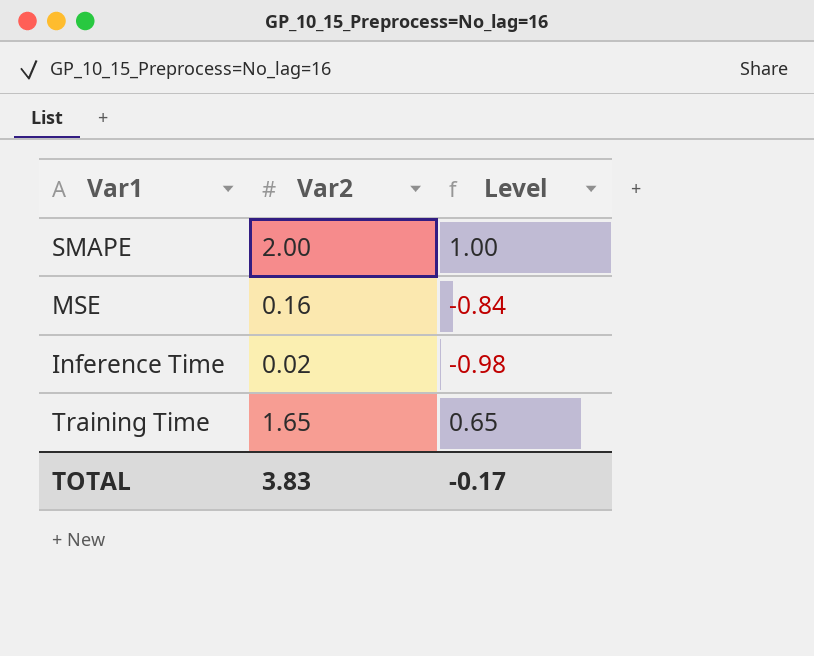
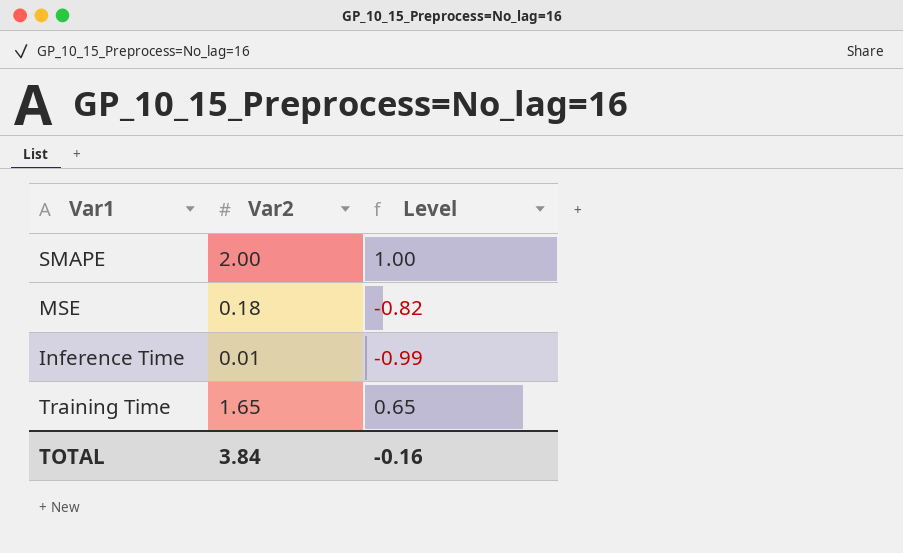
MSE | Var2: 0.16 -> 0.18
MSE | Level: -0.84 -> -0.82
Inference Time | Var2: 0.02 -> 0.01
Inference Time | Level: -0.98 -> -0.99
TOTAL | Var2: 3.83 -> 3.84
TOTAL | Level: -0.17 -> -0.16

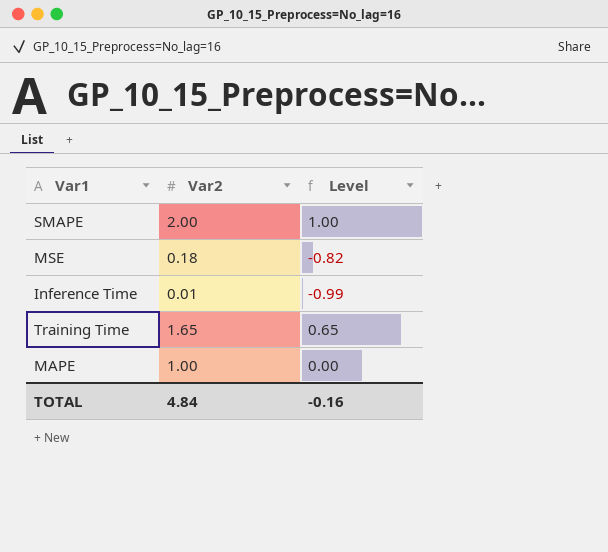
row MAPE: none -> 1.00 | 0.00
TOTAL | Var2: 3.84 -> 4.84

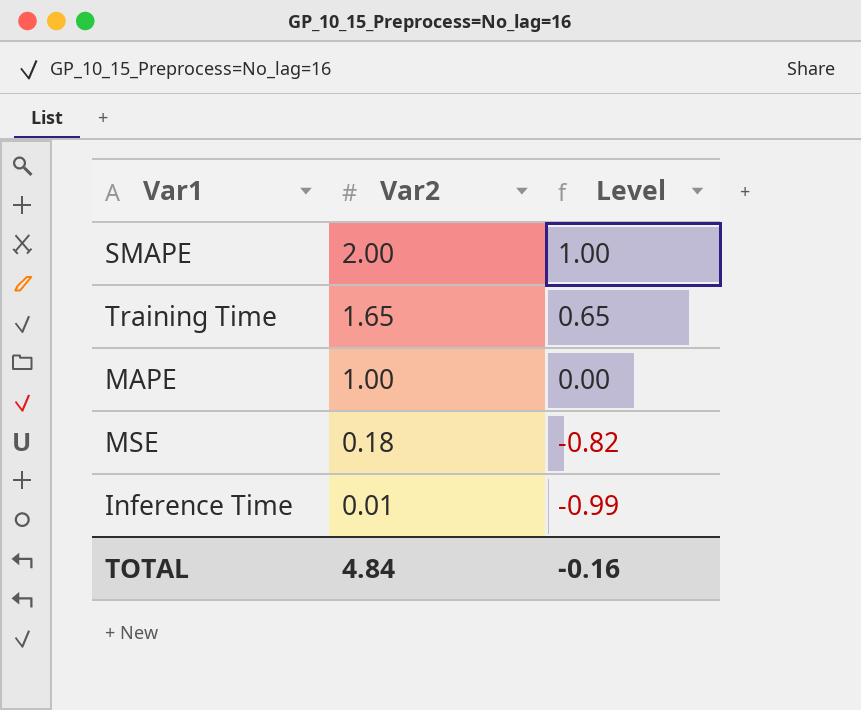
row order: none -> Var2 descending

